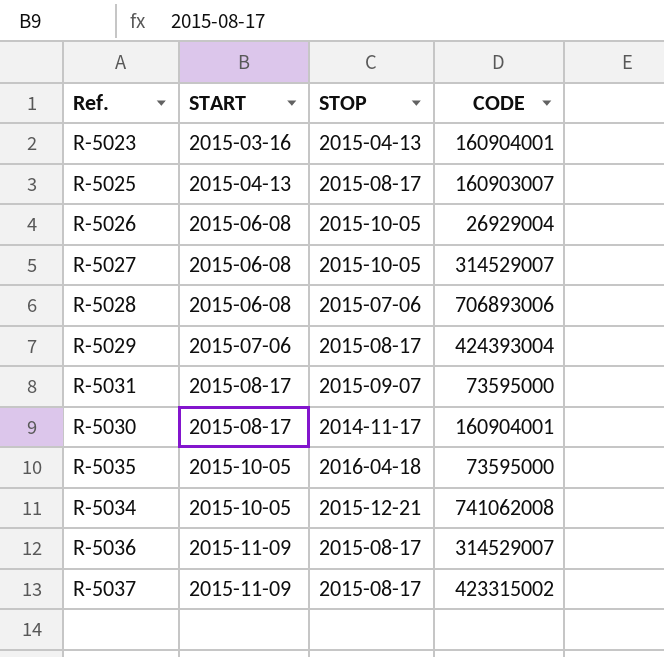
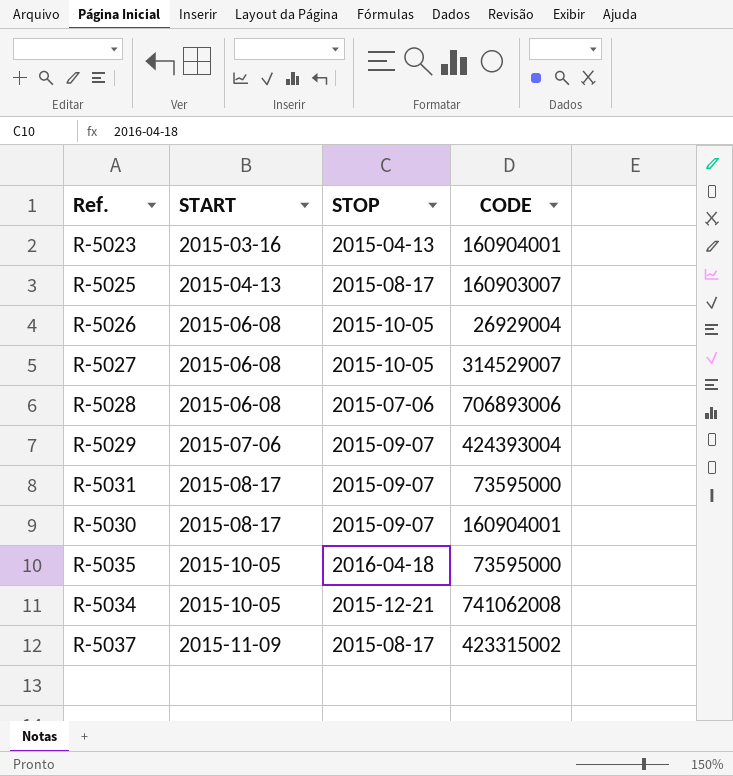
row R-5036: 2015-11-09 | 2015-08-17 | 314529007 -> none
R-5029 | STOP: 2015-08-17 -> 2015-09-07
R-5030 | STOP: 2014-11-17 -> 2015-09-07

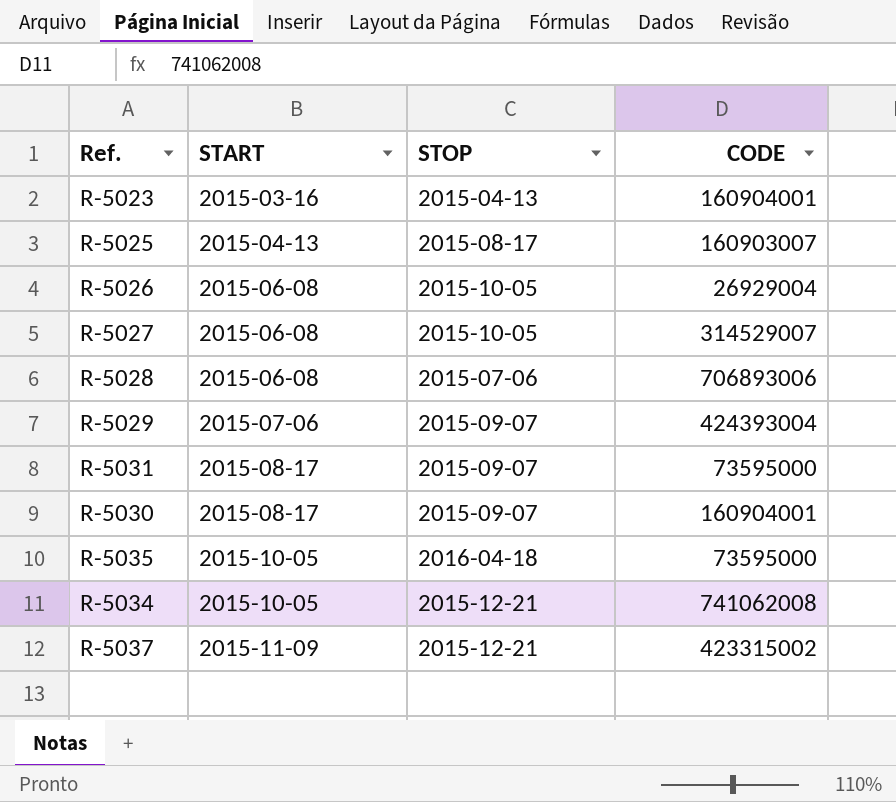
R-5037 | STOP: 2015-08-17 -> 2015-12-21

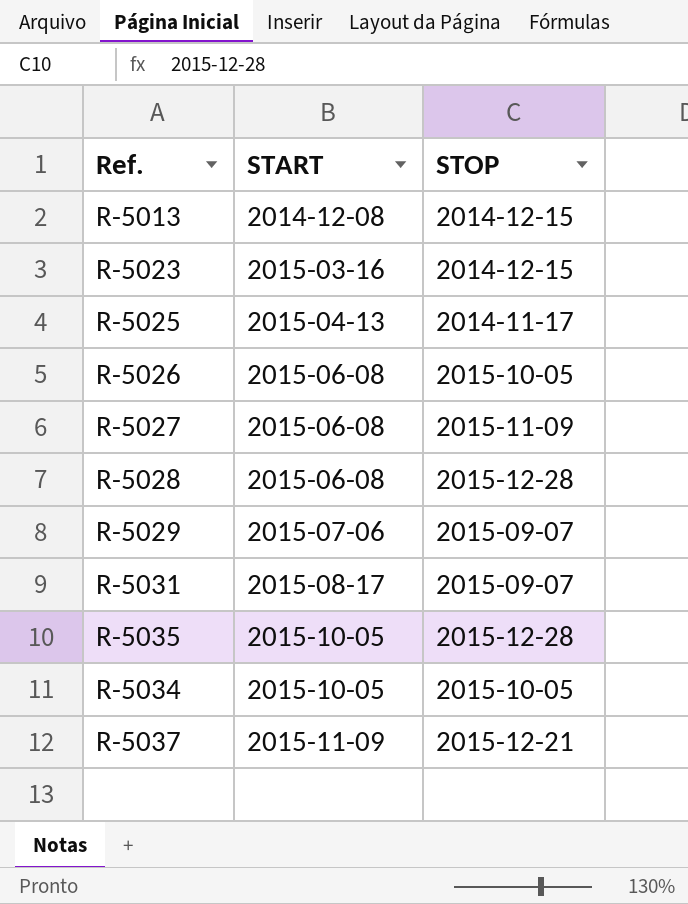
column CODE | position: 4 -> none
row R-5030: 2015-08-17 | 2015-09-07 | 160904001 -> none
row R-5013: none -> 2014-12-08 | 2014-12-15
R-5023 | STOP: 2015-04-13 -> 2014-12-15
R-5025 | STOP: 2015-08-17 -> 2014-11-17
R-5027 | STOP: 2015-10-05 -> 2015-11-09
R-5028 | STOP: 2015-07-06 -> 2015-12-28
R-5035 | STOP: 2016-04-18 -> 2015-12-28
R-5034 | STOP: 2015-12-21 -> 2015-10-05

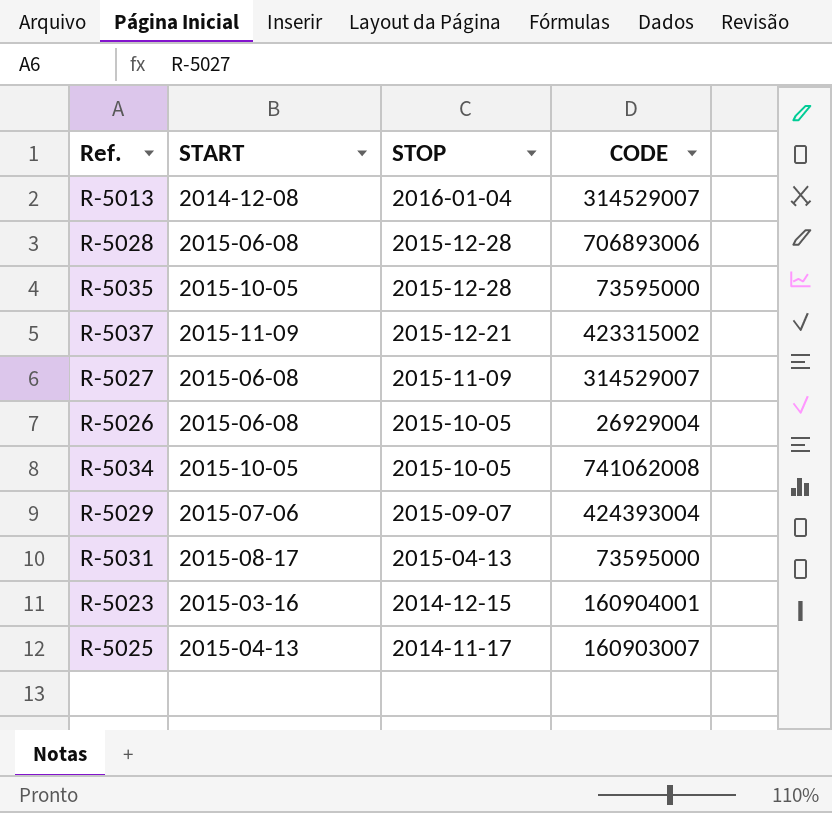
row order: START ascending -> STOP descending
column CODE | position: none -> 4
R-5013 | STOP: 2014-12-15 -> 2016-01-04
R-5031 | STOP: 2015-09-07 -> 2015-04-13

